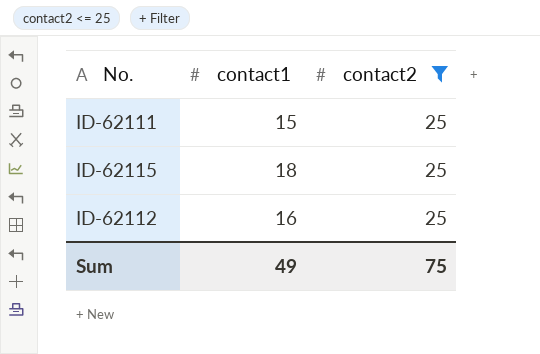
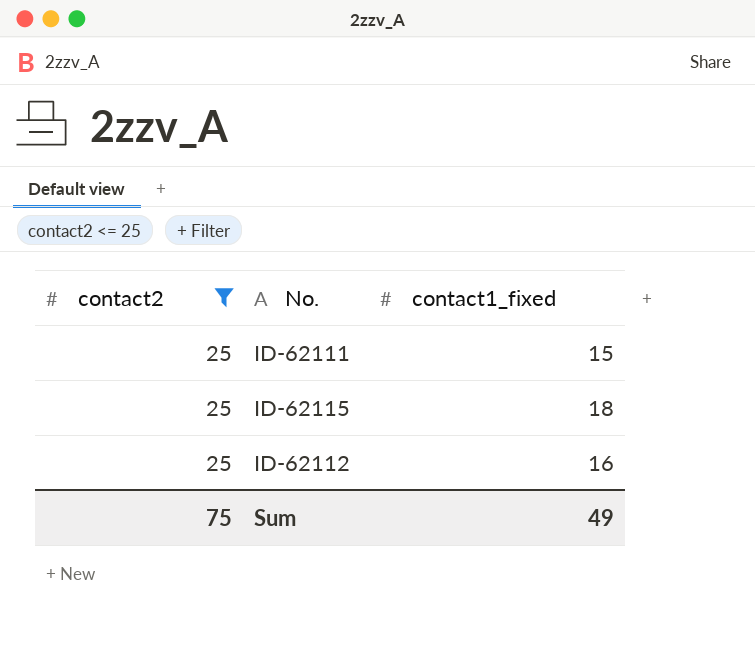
column contact2 | position: 3 -> 1
column name: contact1 -> contact1_fixed

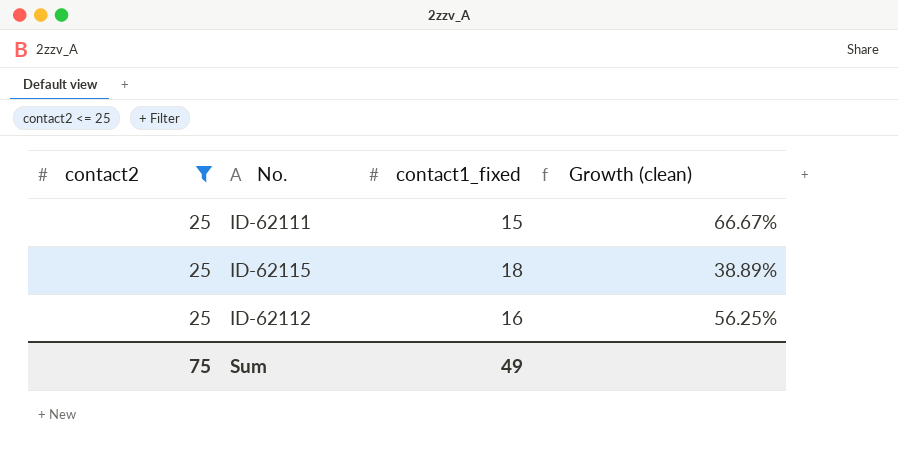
column Growth (clean) | formula: none -> ([contact2] - [contact1_fixed]) / [contact1_fixed]

